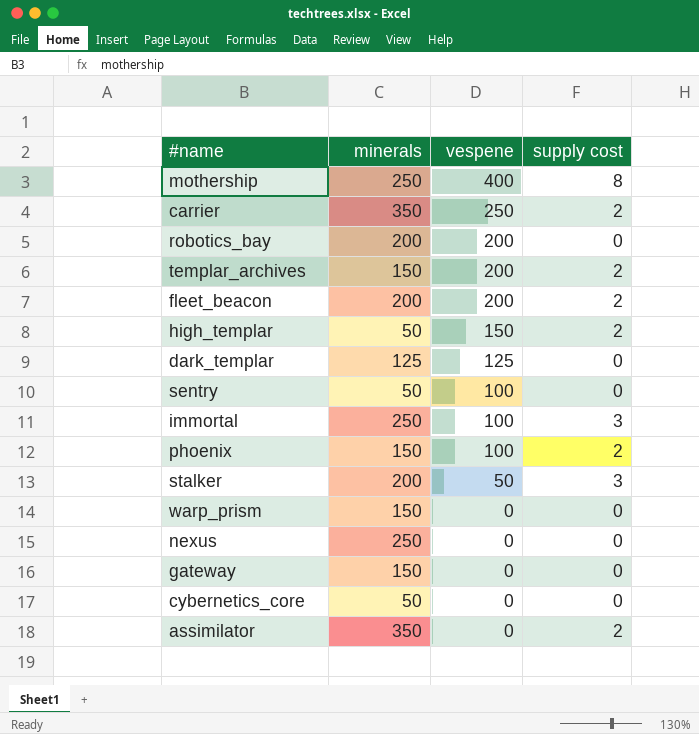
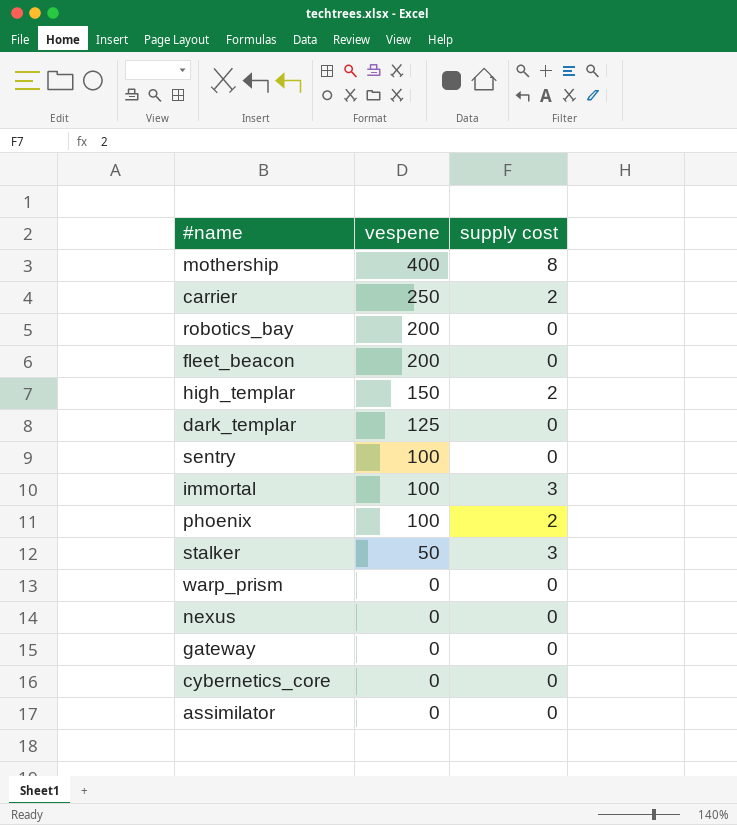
column minerals | position: 2 -> none
row templar_archives: 150 | 200 | 2 -> none
fleet_beacon | supply cost: 2 -> 0
assimilator | supply cost: 2 -> 0

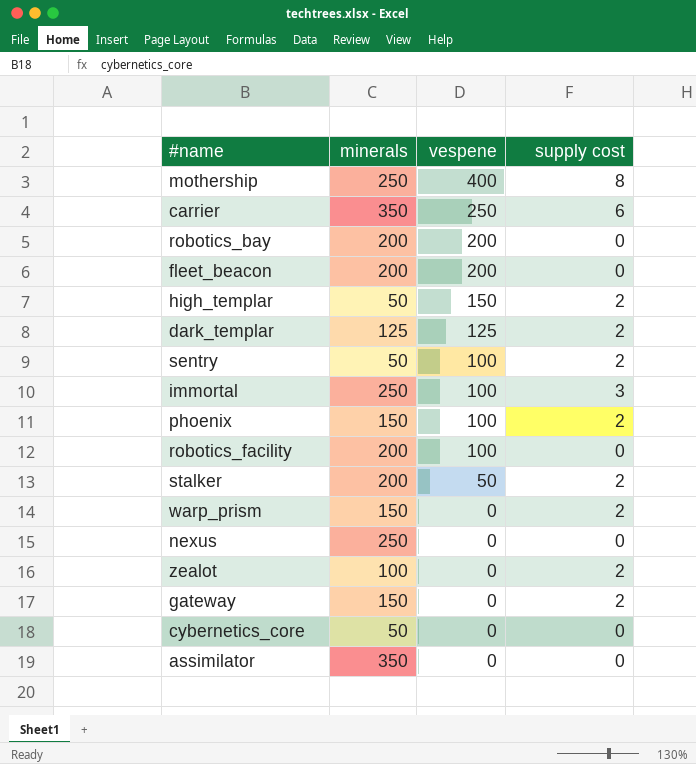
column minerals | position: none -> 2
carrier | supply cost: 2 -> 6
dark_templar | supply cost: 0 -> 2
sentry | supply cost: 0 -> 2
row robotics_facility: none -> 200 | 100 | 0
stalker | supply cost: 3 -> 2
warp_prism | supply cost: 0 -> 2
row zealot: none -> 100 | 0 | 2
gateway | supply cost: 0 -> 2

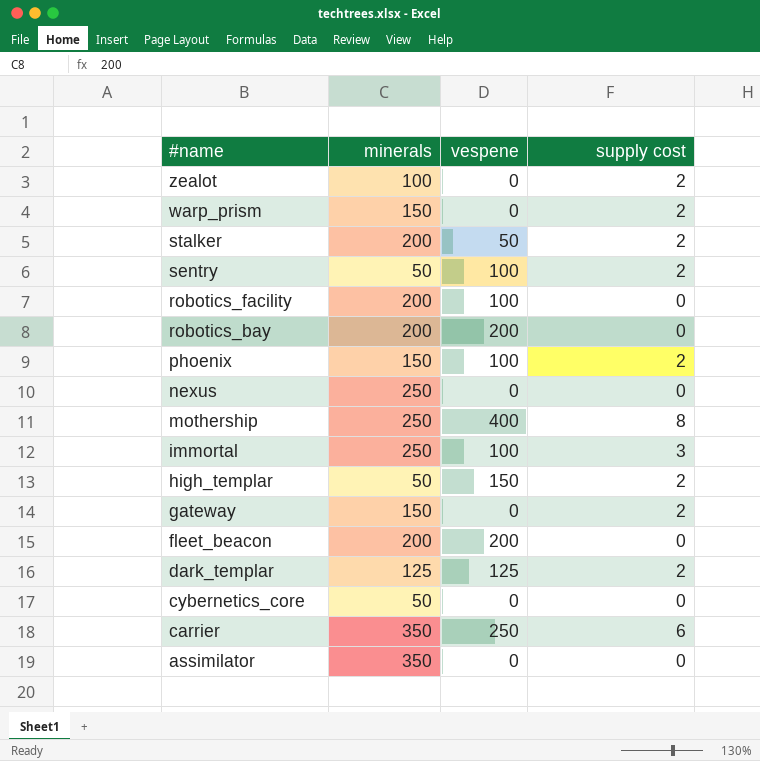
row order: vespene descending -> #name descending

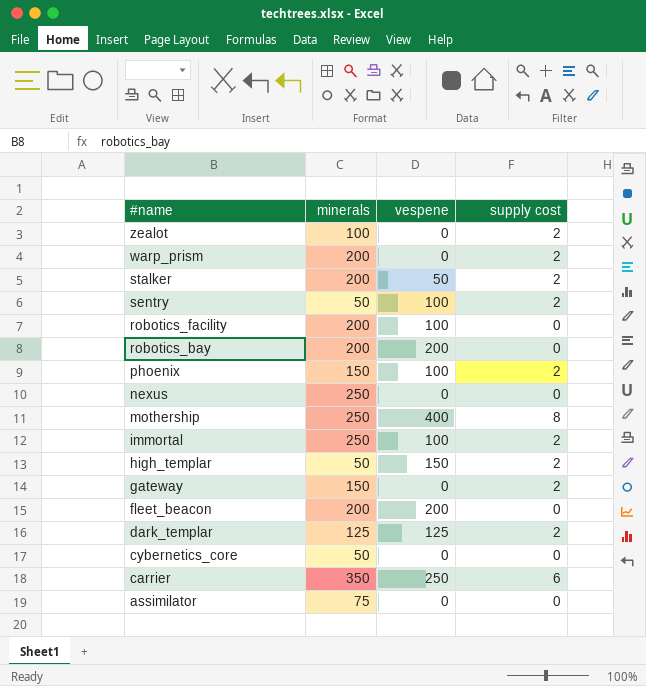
warp_prism | minerals: 150 -> 200
immortal | supply cost: 3 -> 2
assimilator | minerals: 350 -> 75

